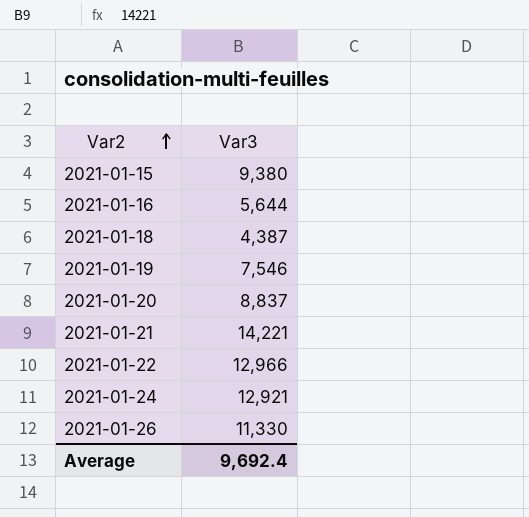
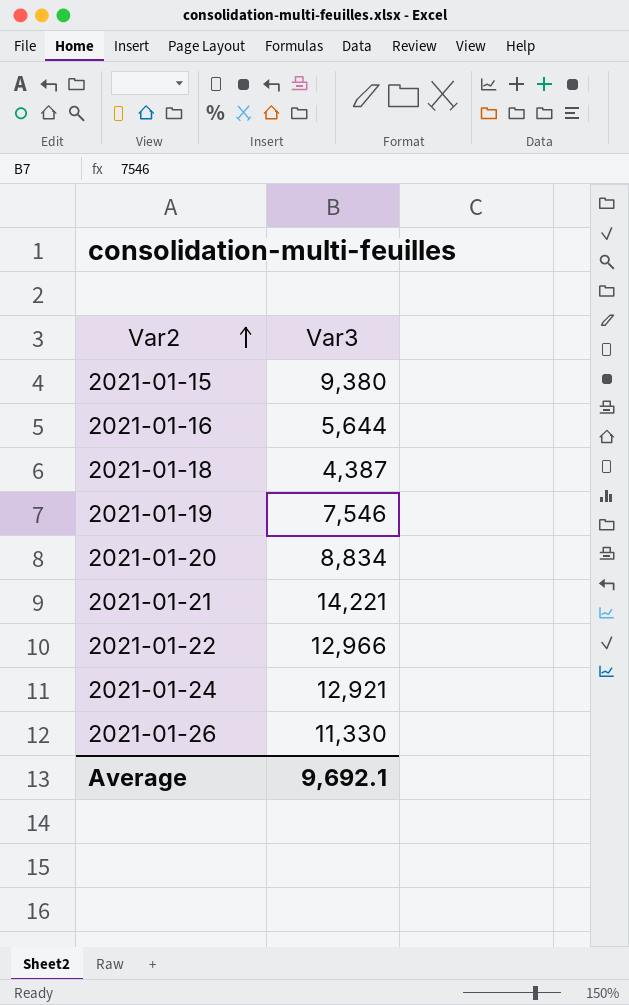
2021-01-20 | Var3: 8,837 -> 8,834
Average | Var3: 9,692.4 -> 9,692.1

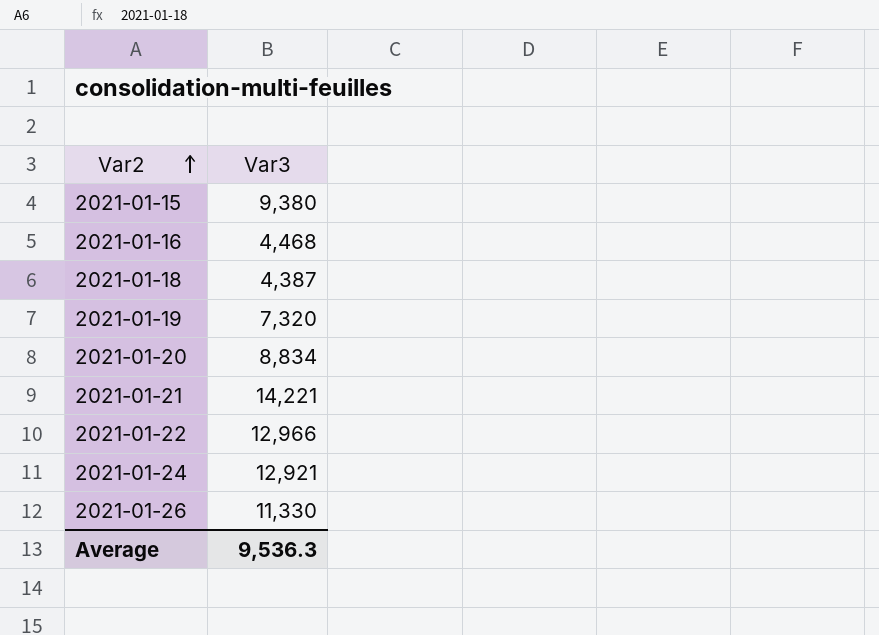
2021-01-16 | Var3: 5,644 -> 4,468
2021-01-19 | Var3: 7,546 -> 7,320
Average | Var3: 9,692.1 -> 9,536.3

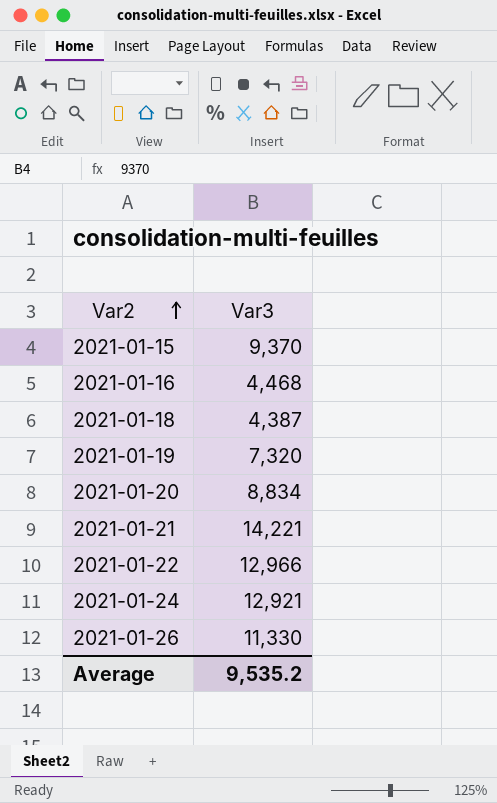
2021-01-15 | Var3: 9,380 -> 9,370
Average | Var3: 9,536.3 -> 9,535.2

